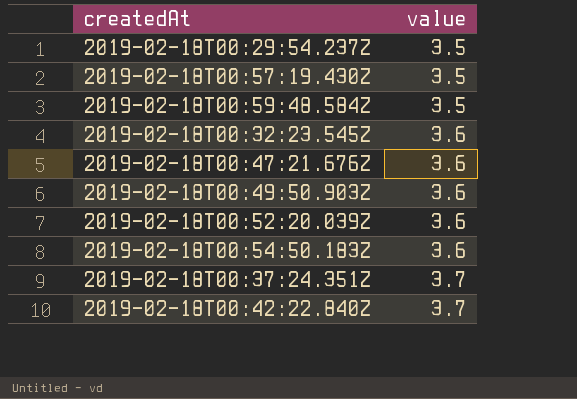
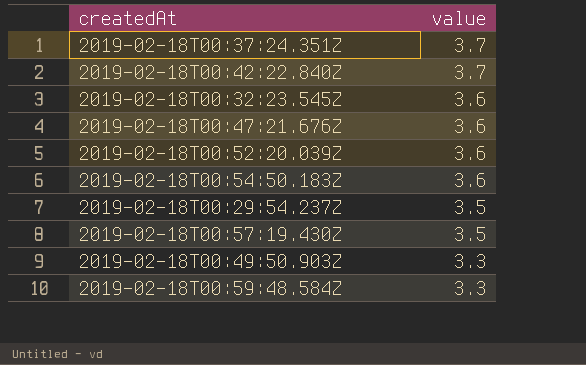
row order: value ascending -> value descending
2019-02-18T00:49:50.903Z | value: 3.6 -> 3.3
2019-02-18T00:59:48.584Z | value: 3.5 -> 3.3

